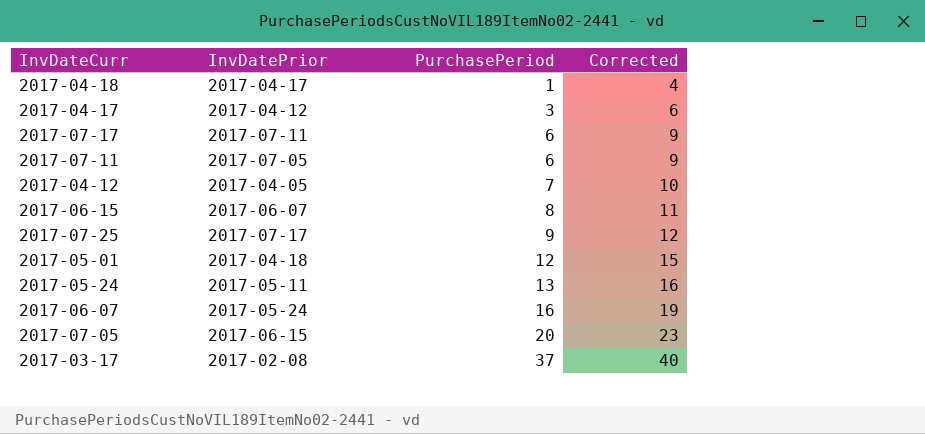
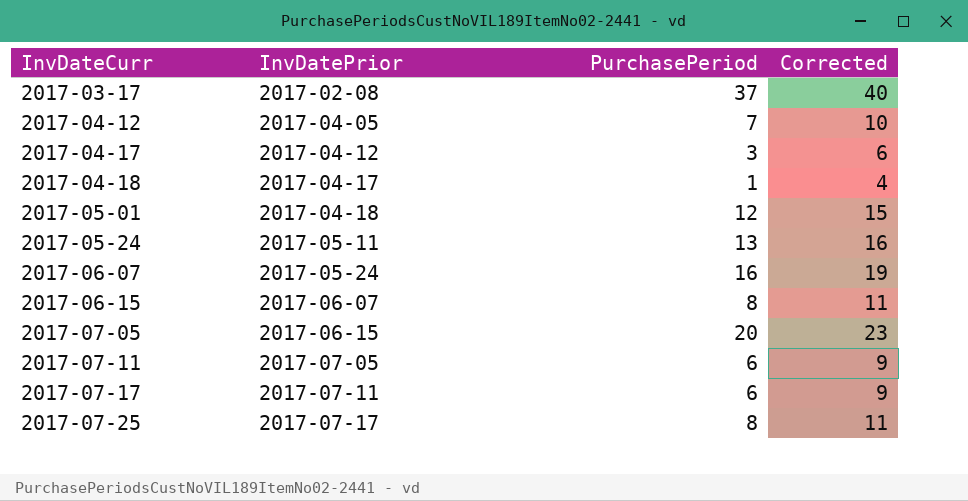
row order: PurchasePeriod ascending -> InvDateCurr ascending
2017-07-25 | PurchasePeriod: 9 -> 8
2017-07-25 | Corrected: 12 -> 11

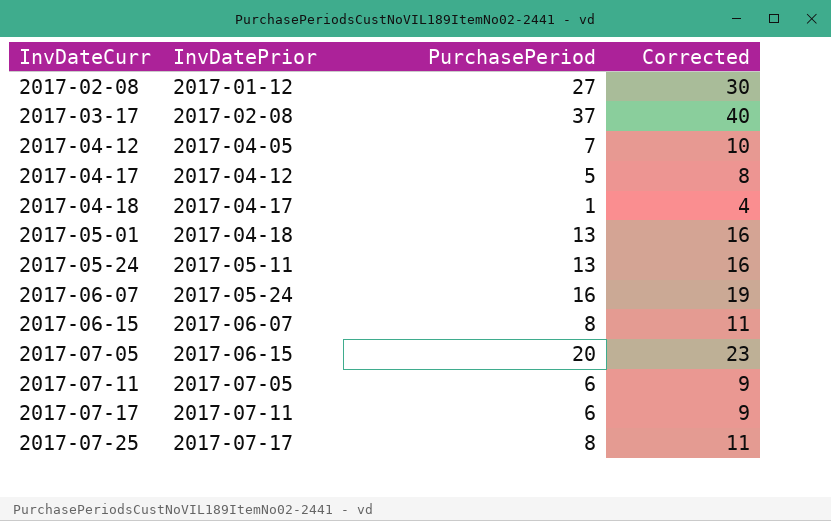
row 2017-02-08: none -> 2017-01-12 | 27 | 30
2017-04-17 | PurchasePeriod: 3 -> 5
2017-04-17 | Corrected: 6 -> 8
2017-05-01 | PurchasePeriod: 12 -> 13
2017-05-01 | Corrected: 15 -> 16

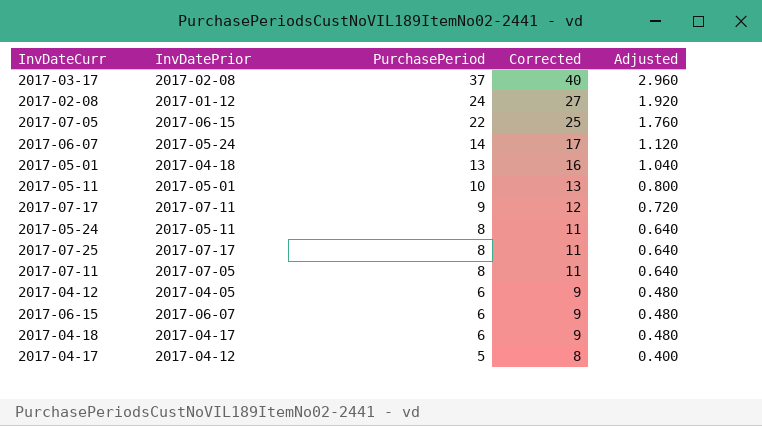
row order: InvDateCurr ascending -> PurchasePeriod descending
column Adjusted | formula: none -> [PurchasePeriod] * 0.08
2017-02-08 | PurchasePeriod: 27 -> 24
2017-02-08 | Corrected: 30 -> 27
2017-07-05 | PurchasePeriod: 20 -> 22
2017-07-05 | Corrected: 23 -> 25
2017-06-07 | PurchasePeriod: 16 -> 14
2017-06-07 | Corrected: 19 -> 17
row 2017-05-11: none -> 2017-05-01 | 10 | 13 | 0.800
2017-07-17 | PurchasePeriod: 6 -> 9
2017-07-17 | Corrected: 9 -> 12
2017-05-24 | PurchasePeriod: 13 -> 8
2017-05-24 | Corrected: 16 -> 11
2017-07-11 | PurchasePeriod: 6 -> 8
2017-07-11 | Corrected: 9 -> 11
2017-04-12 | PurchasePeriod: 7 -> 6
2017-04-12 | Corrected: 10 -> 9
2017-06-15 | PurchasePeriod: 8 -> 6
2017-06-15 | Corrected: 11 -> 9
2017-04-18 | PurchasePeriod: 1 -> 6
2017-04-18 | Corrected: 4 -> 9

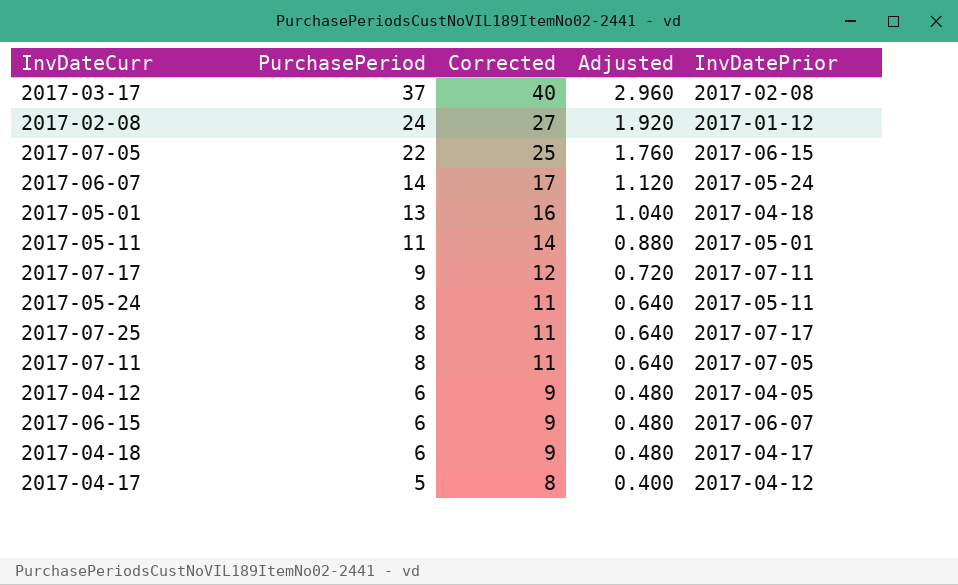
column InvDatePrior | position: 2 -> 5
2017-05-11 | PurchasePeriod: 10 -> 11
2017-05-11 | Corrected: 13 -> 14
2017-05-11 | Adjusted: 0.800 -> 0.880

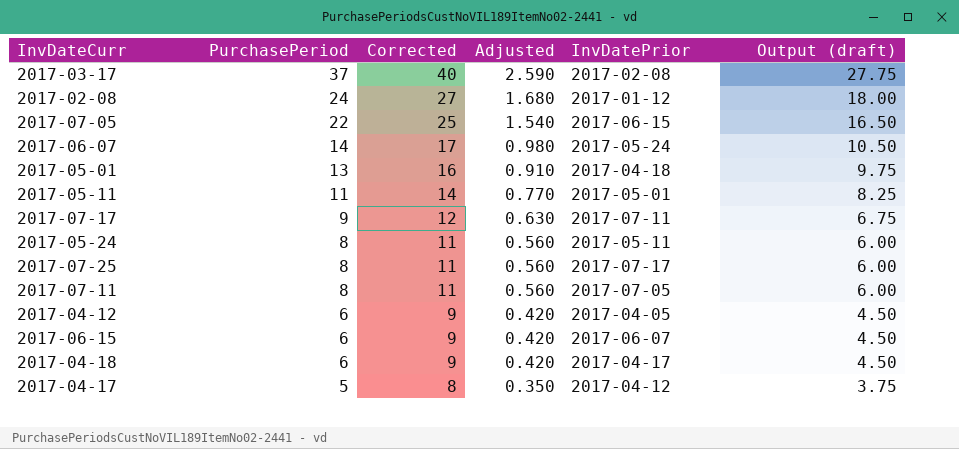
column Adjusted | formula: [PurchasePeriod] * 0.08 -> [PurchasePeriod] * 0.07
column Output (draft) | formula: none -> [PurchasePeriod] * 0.75

